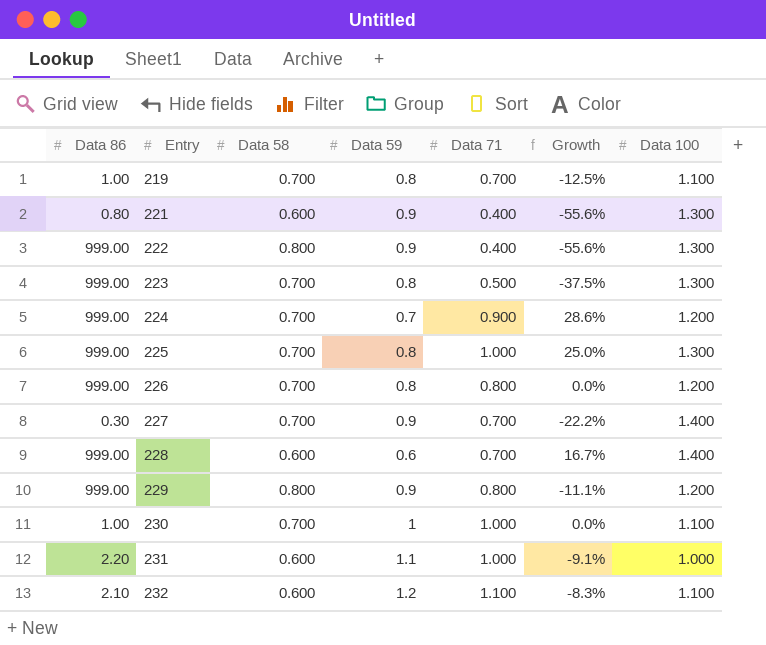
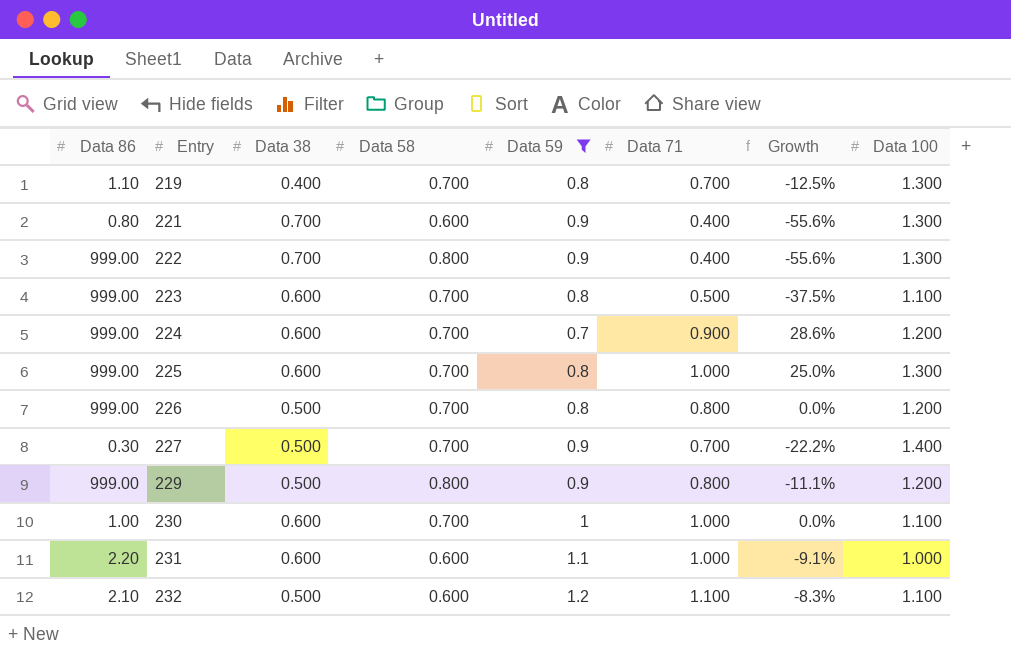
filter: none -> Data 59 != 0.6
column Data 38 | position: none -> 3
219 | Data 86: 1.00 -> 1.10
219 | Data 100: 1.100 -> 1.300
223 | Data 100: 1.300 -> 1.100

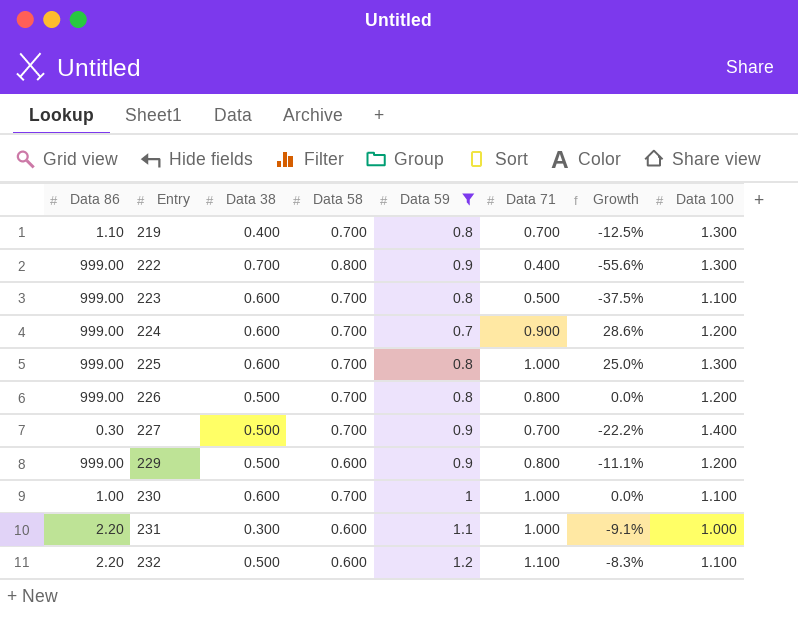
row 221: 0.80 | 0.700 | 0.600 | 0.9 | 0.400 | -55.6% | 1.300 -> none
229 | Data 58: 0.800 -> 0.600
231 | Data 38: 0.600 -> 0.300
232 | Data 86: 2.10 -> 2.20

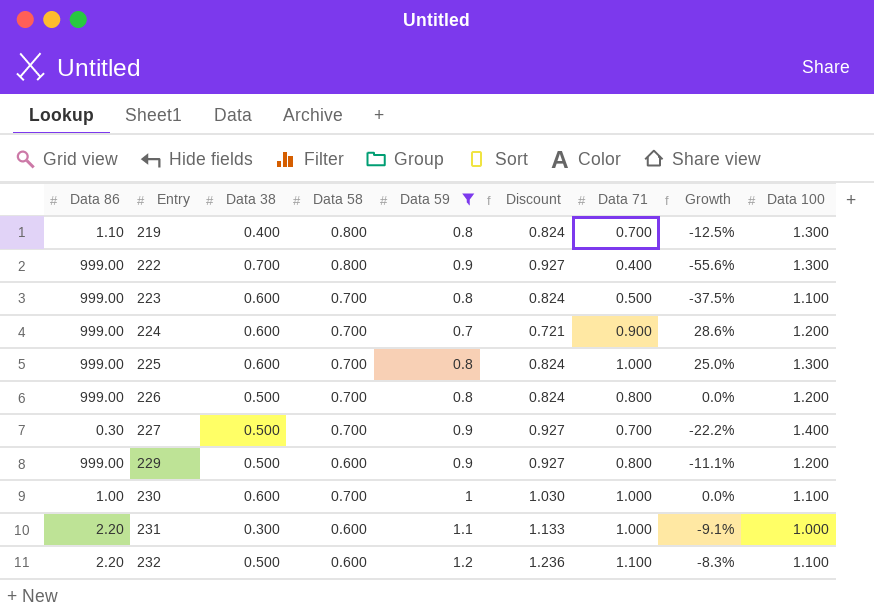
column Discount | formula: none -> [Data 59] * 1.03
219 | Data 58: 0.700 -> 0.800

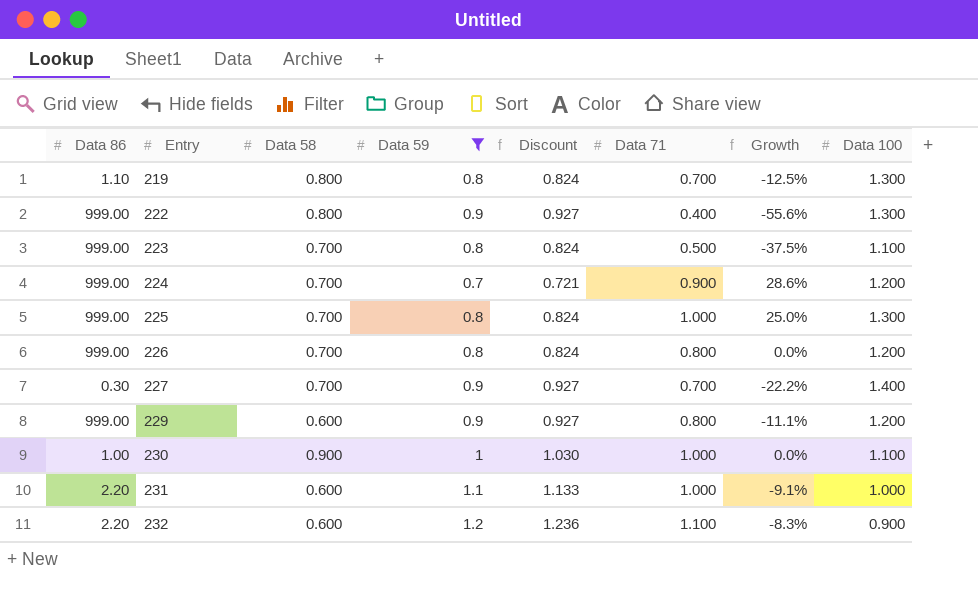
column Data 38 | position: 3 -> none
230 | Data 58: 0.700 -> 0.900
232 | Data 100: 1.100 -> 0.900

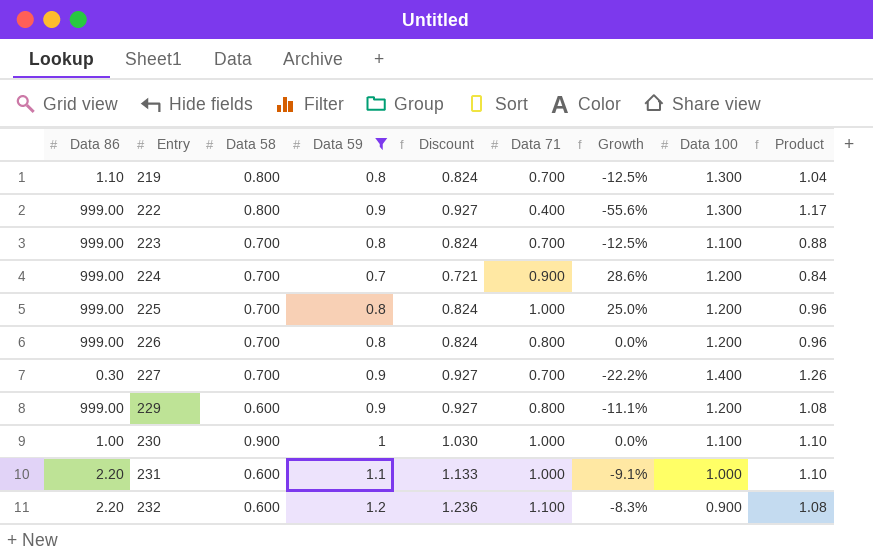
column Product | formula: none -> [Data 59] * [Data 100]
223 | Data 71: 0.500 -> 0.700
223 | Growth: -37.5% -> -12.5%
225 | Data 100: 1.300 -> 1.200

